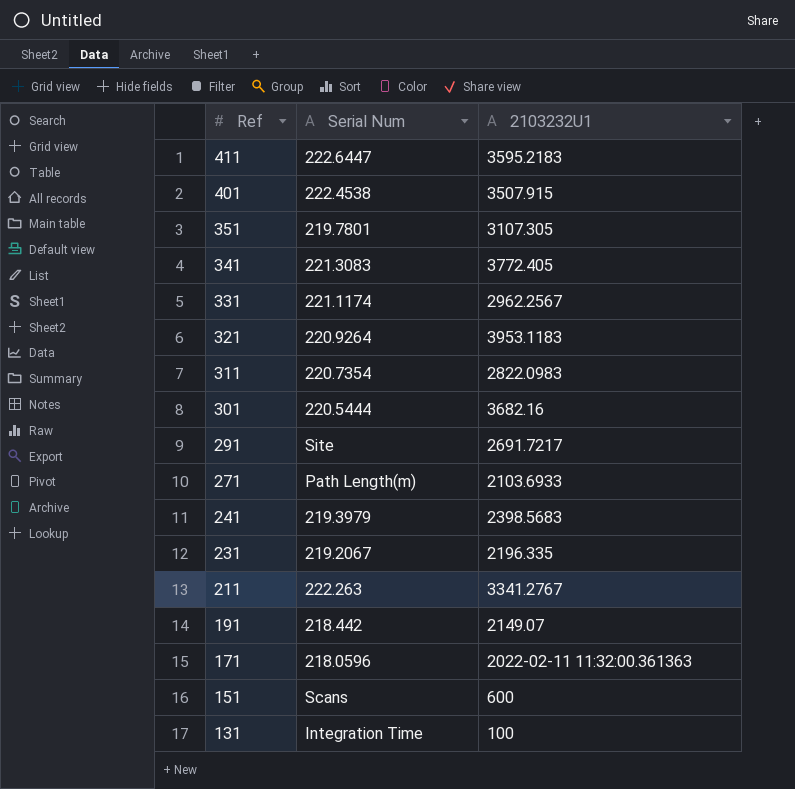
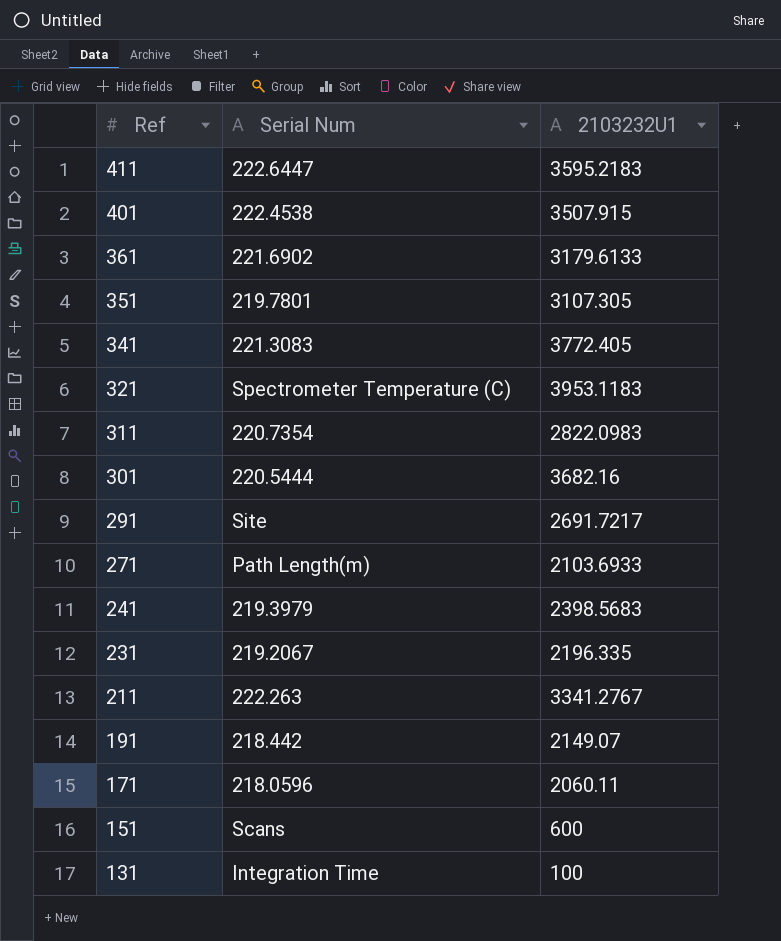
row 331: 221.1174 | 2962.2567 -> none
row 361: none -> 221.6902 | 3179.6133
321 | Serial Num: 220.9264 -> Spectrometer Temperature (C)
171 | 2103232U1: 2022-02-11 11:32:00.361363 -> 2060.11

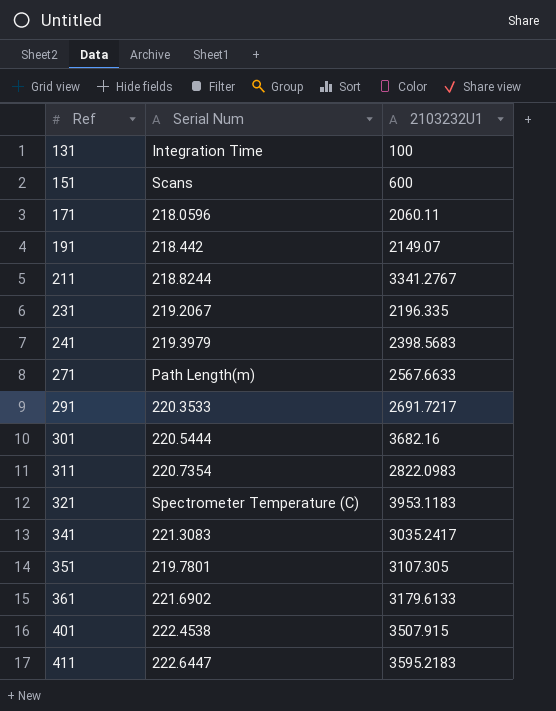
row order: Ref descending -> Ref ascending
211 | Serial Num: 222.263 -> 218.8244
271 | 2103232U1: 2103.6933 -> 2567.6633
291 | Serial Num: Site -> 220.3533
341 | 2103232U1: 3772.405 -> 3035.2417

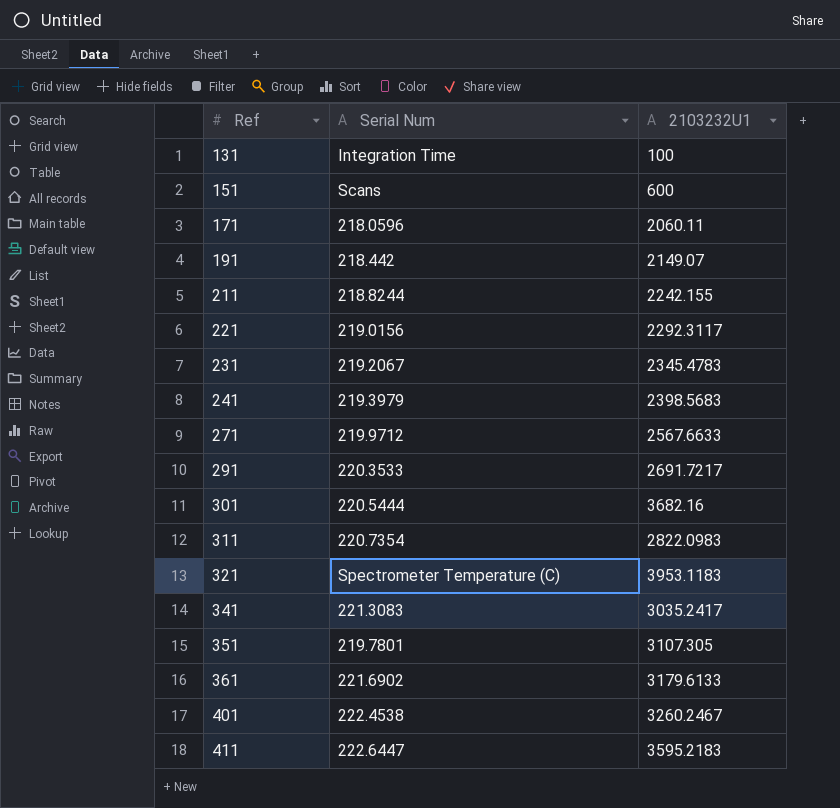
211 | 2103232U1: 3341.2767 -> 2242.155
row 221: none -> 219.0156 | 2292.3117
231 | 2103232U1: 2196.335 -> 2345.4783
271 | Serial Num: Path Length(m) -> 219.9712
401 | 2103232U1: 3507.915 -> 3260.2467

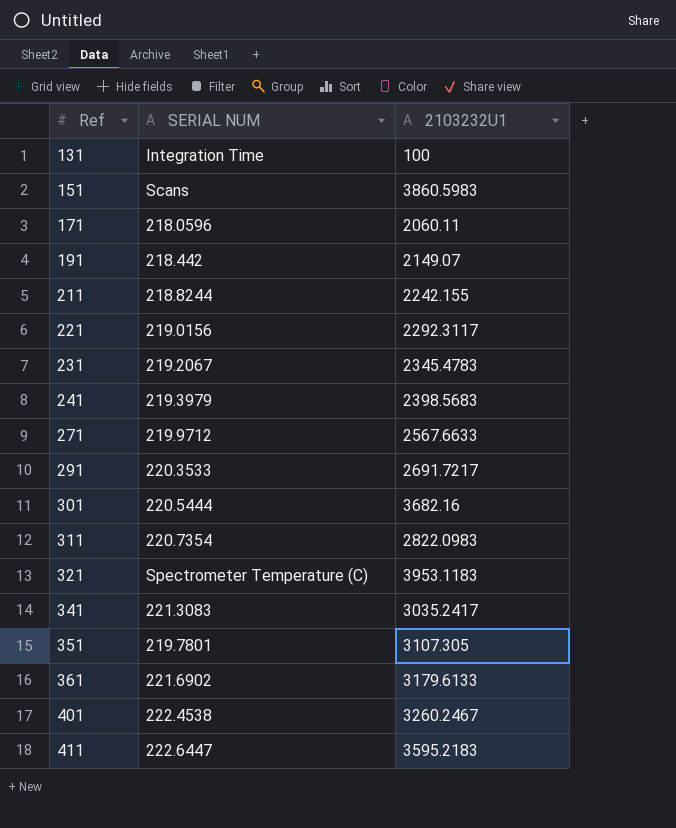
column name: Serial Num -> SERIAL NUM
151 | 2103232U1: 600 -> 3860.5983

